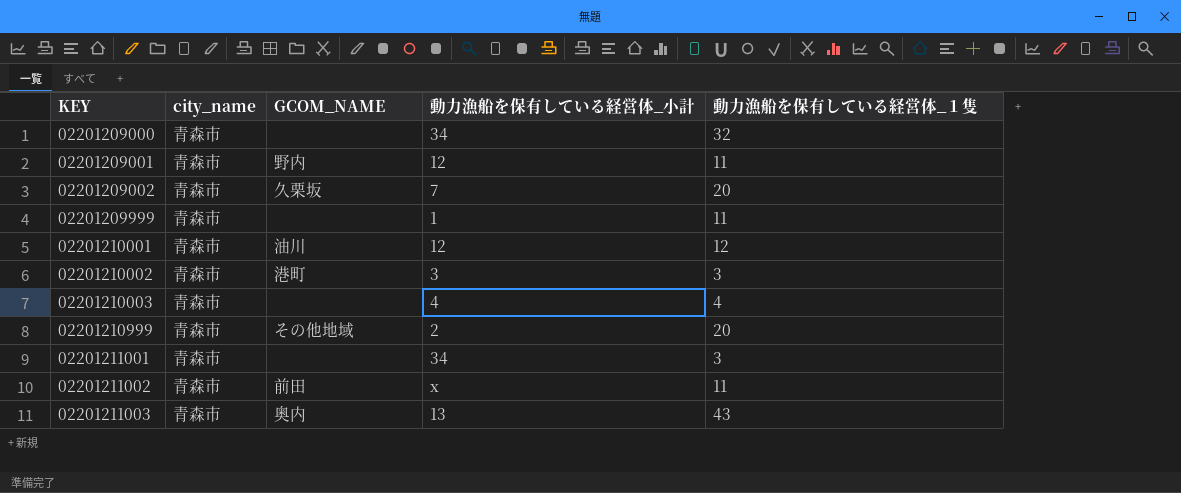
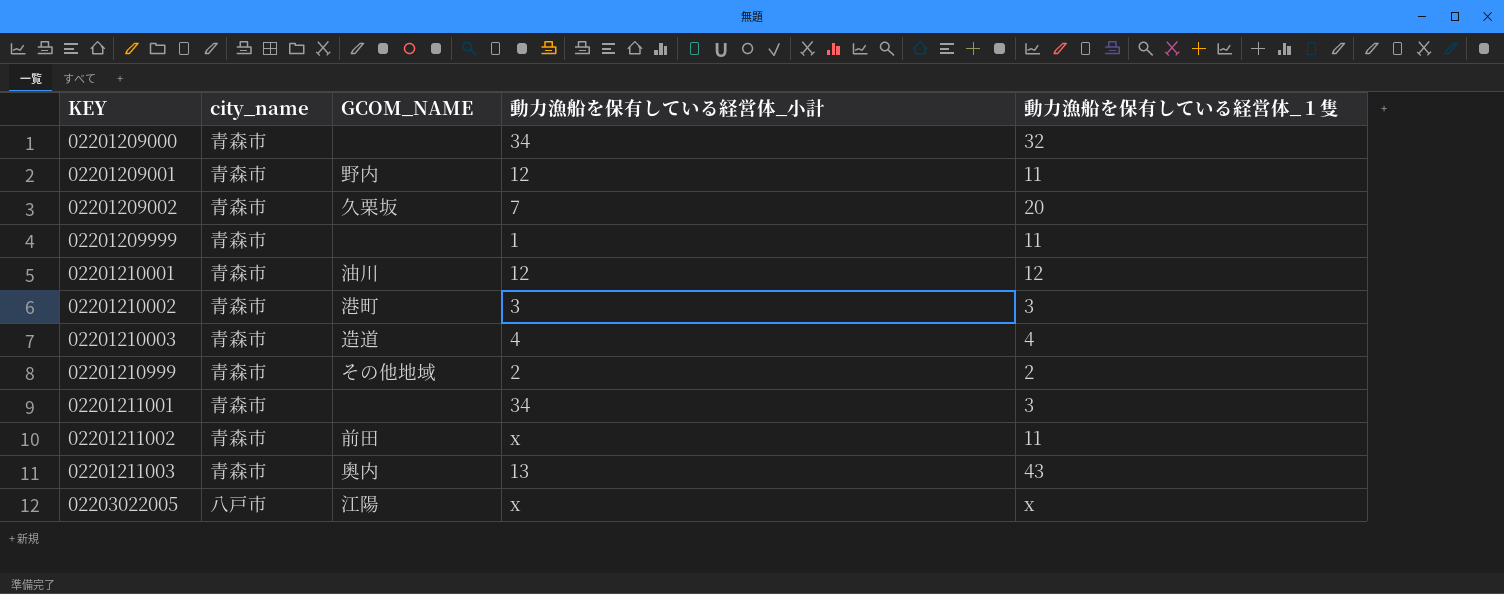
02201210003 | GCOM_NAME: none -> 造道
02201210999 | 動力漁船を保有している経営体_１隻: 20 -> 2
row 02203022005: none -> 八戸市 | 江陽 | x | x

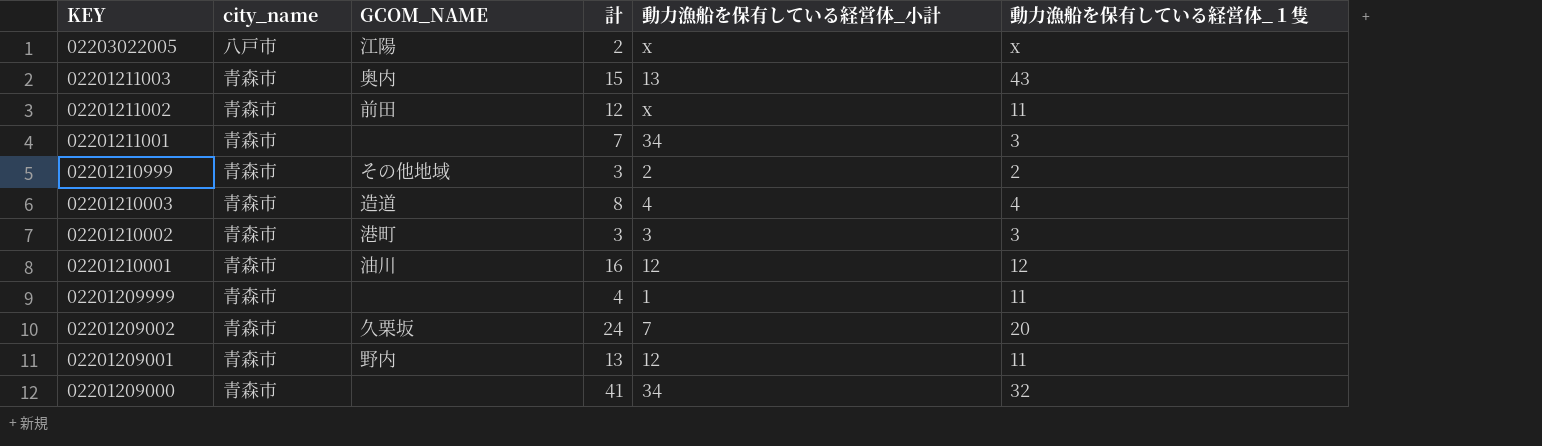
row order: KEY ascending -> KEY descending
column 計 | position: none -> 4

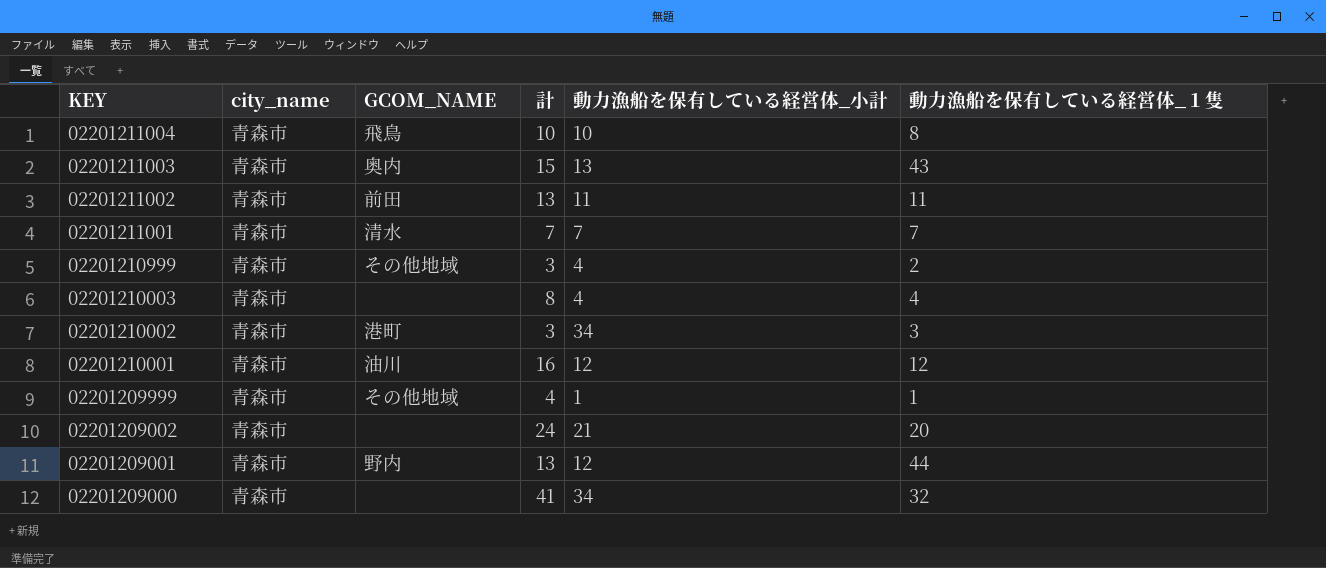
row 02203022005: 八戸市 | 江陽 | 2 | x | x -> none
row 02201211004: none -> 青森市 | 飛鳥 | 10 | 10 | 8
02201211002 | 計: 12 -> 13
02201211002 | 動力漁船を保有している経営体_小計: x -> 11
02201211001 | GCOM_NAME: none -> 清水
02201211001 | 動力漁船を保有している経営体_小計: 34 -> 7
02201211001 | 動力漁船を保有している経営体_１隻: 3 -> 7
02201210999 | 動力漁船を保有している経営体_小計: 2 -> 4
02201210003 | GCOM_NAME: 造道 -> none
02201210002 | 動力漁船を保有している経営体_小計: 3 -> 34
02201209999 | GCOM_NAME: none -> その他地域
02201209999 | 動力漁船を保有している経営体_１隻: 11 -> 1
02201209002 | GCOM_NAME: 久栗坂 -> none
02201209002 | 動力漁船を保有している経営体_小計: 7 -> 21
02201209001 | 動力漁船を保有している経営体_１隻: 11 -> 44

